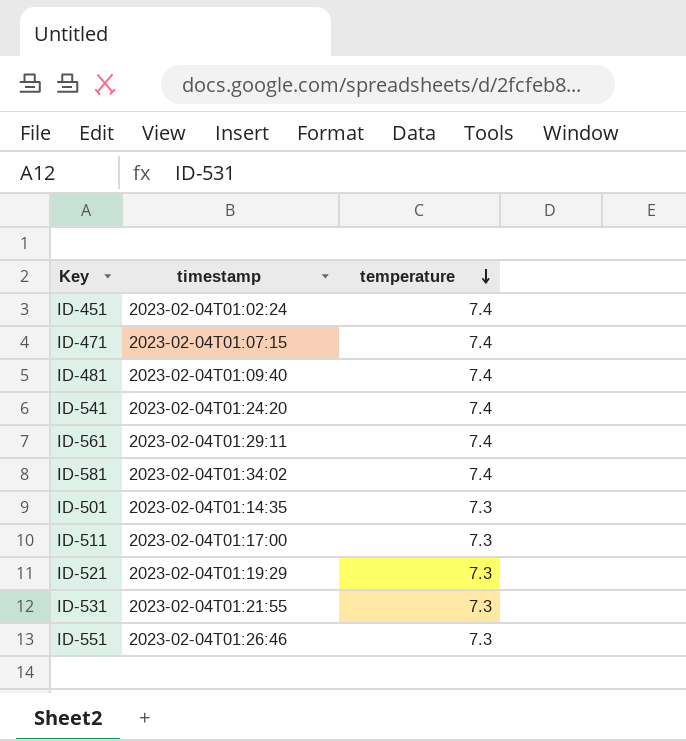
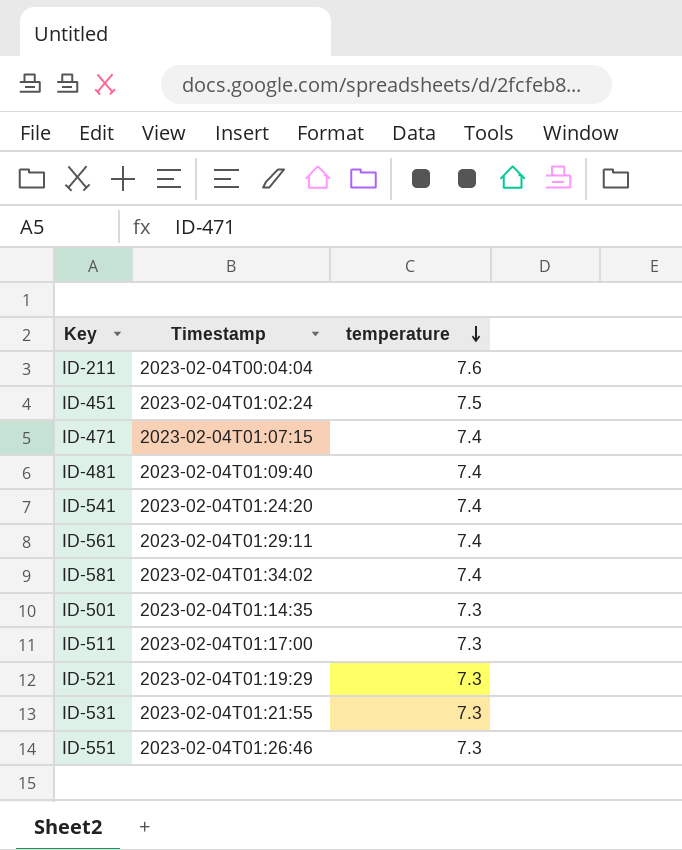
column name: timestamp -> Timestamp
row ID-211: none -> 2023-02-04T00:04:04 | 7.6
ID-451 | temperature: 7.4 -> 7.5

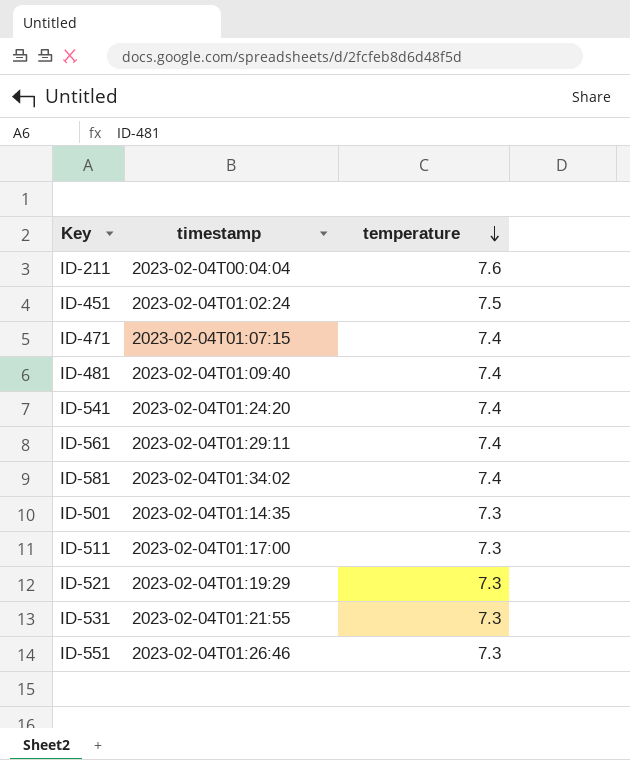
column name: Timestamp -> timestamp

